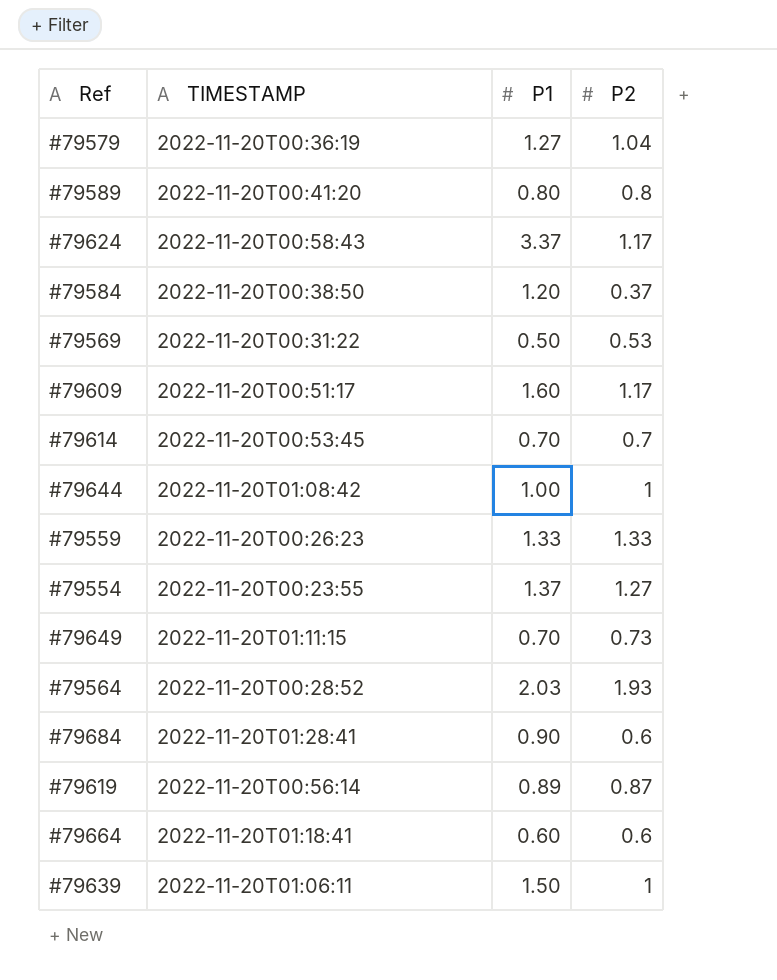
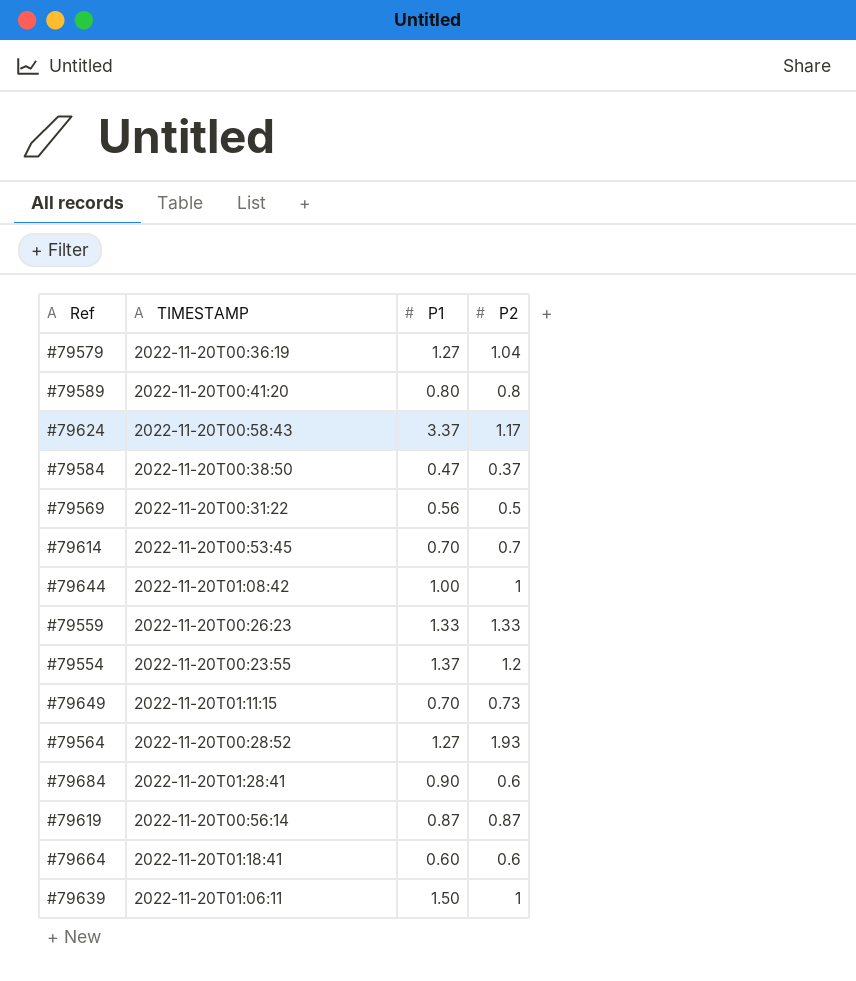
row #79609: 2022-11-20T00:51:17 | 1.60 | 1.17 -> none
#79584 | P1: 1.20 -> 0.47
#79569 | P1: 0.50 -> 0.56
#79569 | P2: 0.53 -> 0.5
#79554 | P2: 1.27 -> 1.2
#79564 | P1: 2.03 -> 1.27
#79619 | P1: 0.89 -> 0.87

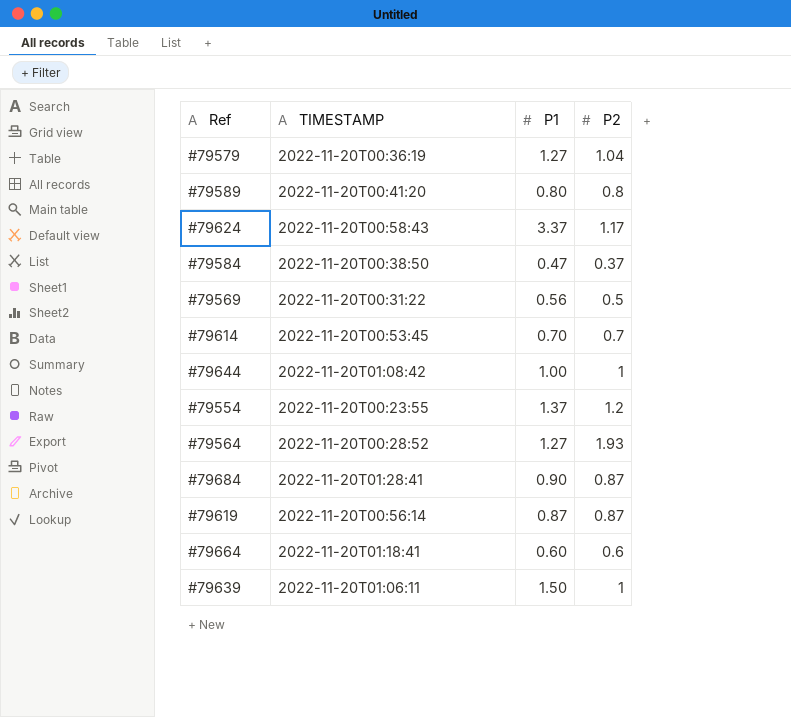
row #79559: 2022-11-20T00:26:23 | 1.33 | 1.33 -> none
row #79649: 2022-11-20T01:11:15 | 0.70 | 0.73 -> none
#79684 | P2: 0.6 -> 0.87

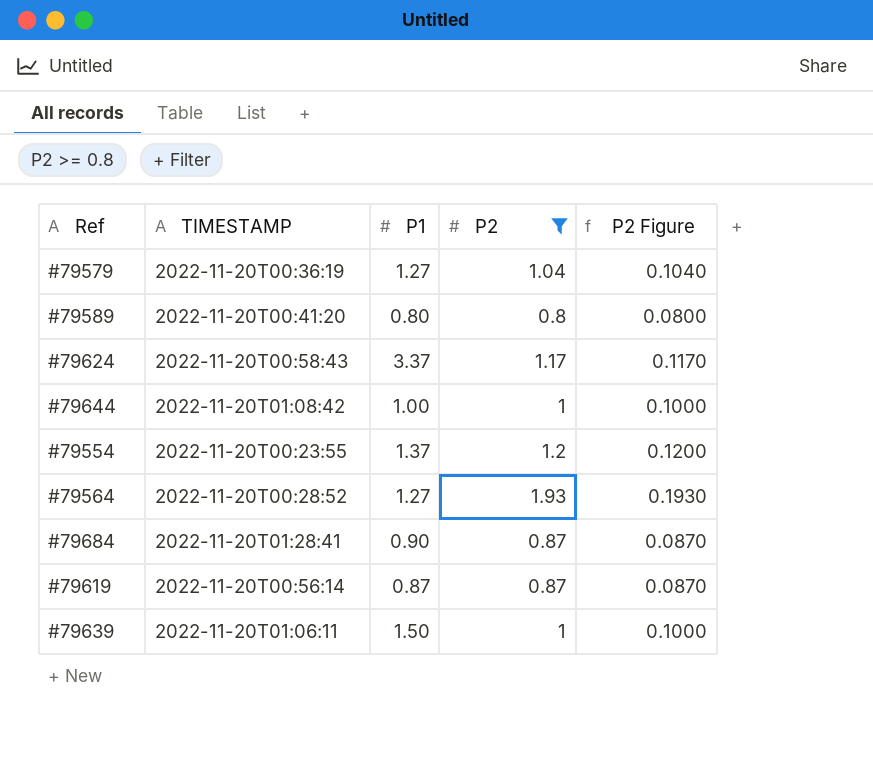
filter: none -> P2 >= 0.8
column P2 Figure | formula: none -> [P2] * 0.1

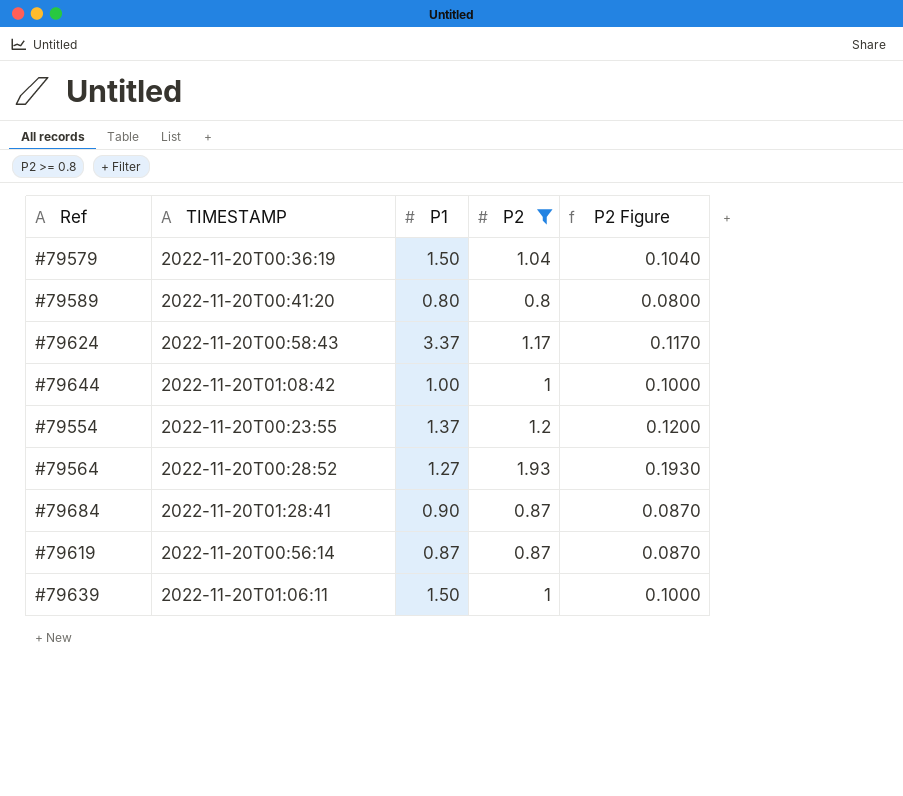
#79579 | P1: 1.27 -> 1.50

